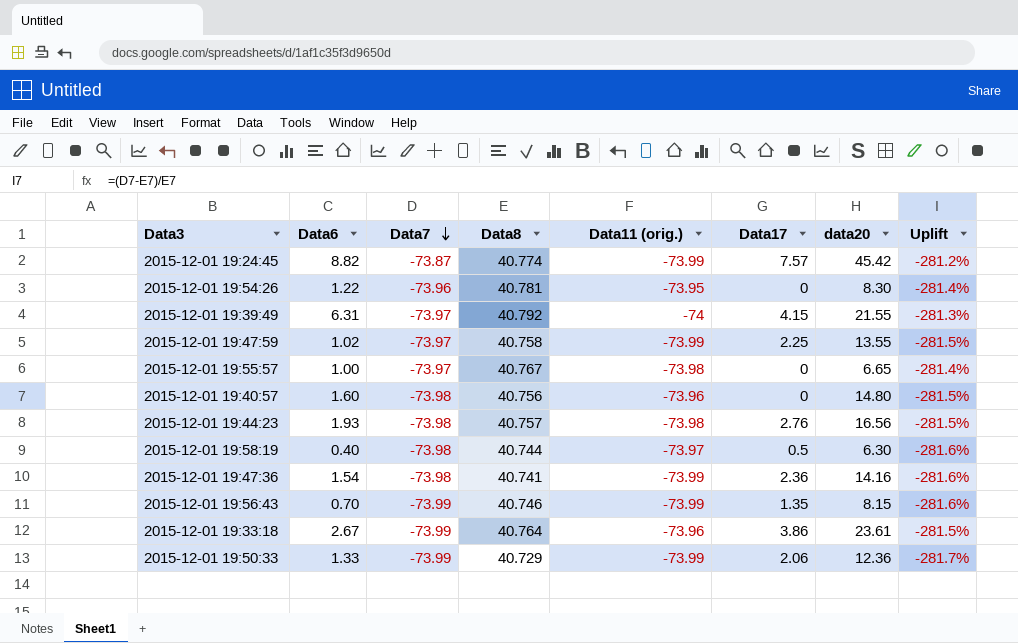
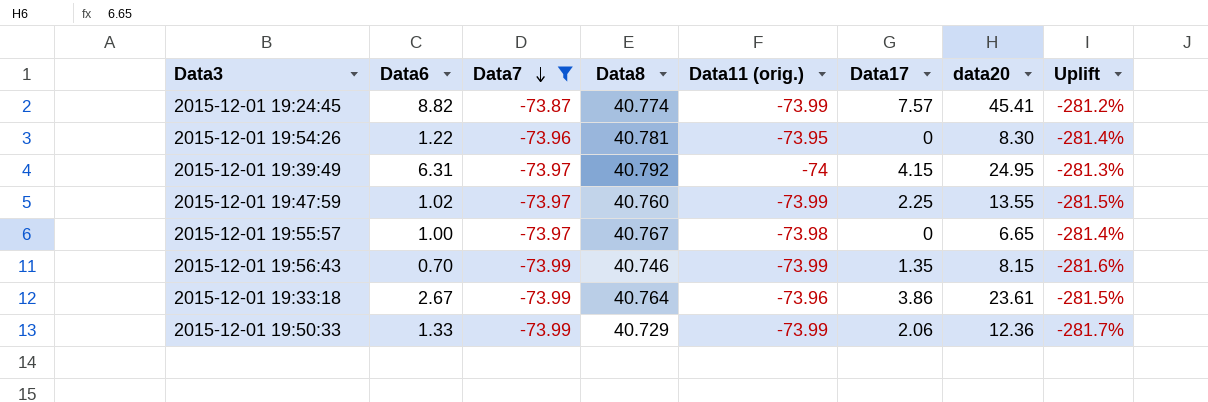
filter: none -> Data7 != -73.98
2015-12-01 19:24:45 | data20: 45.42 -> 45.41
2015-12-01 19:39:49 | data20: 21.55 -> 24.95
2015-12-01 19:47:59 | Data8: 40.758 -> 40.760

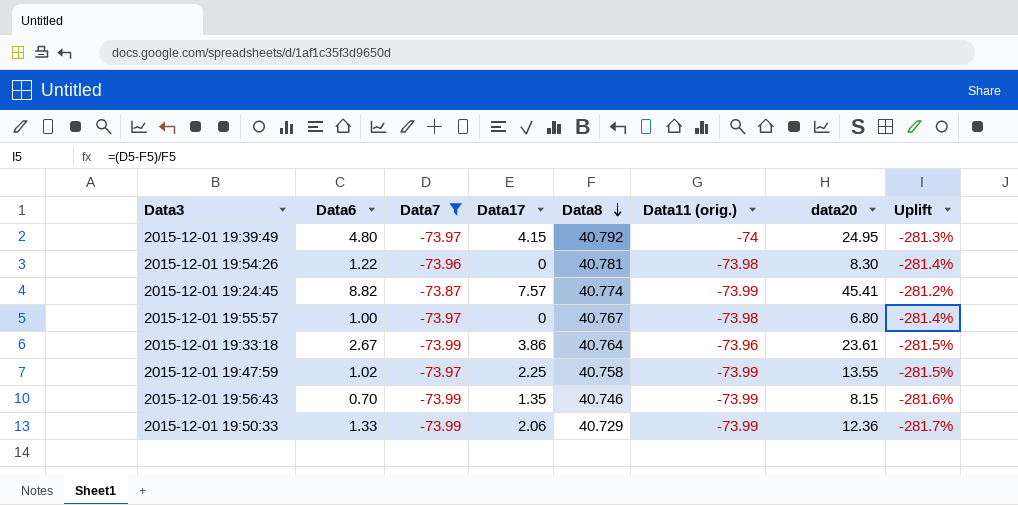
row order: Data7 descending -> Data8 descending
column Data17 | position: 6 -> 4
2015-12-01 19:39:49 | Data6: 6.31 -> 4.80
2015-12-01 19:54:26 | Data11 (orig.): -73.95 -> -73.98
2015-12-01 19:55:57 | data20: 6.65 -> 6.80
2015-12-01 19:47:59 | Data8: 40.760 -> 40.758

